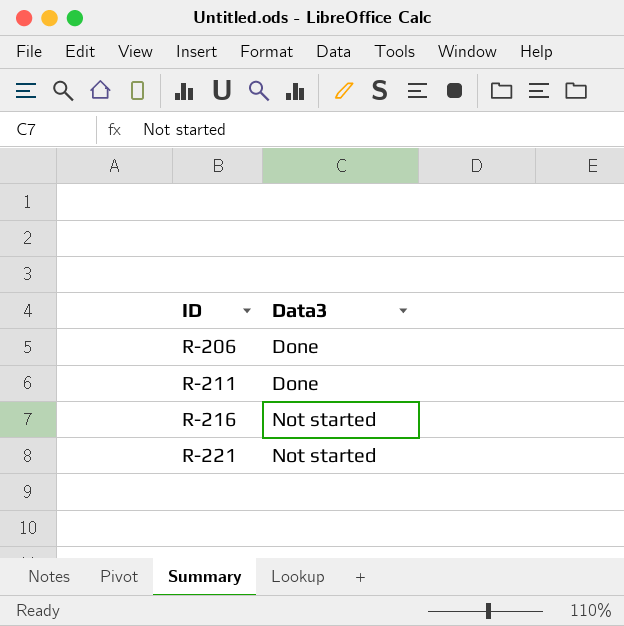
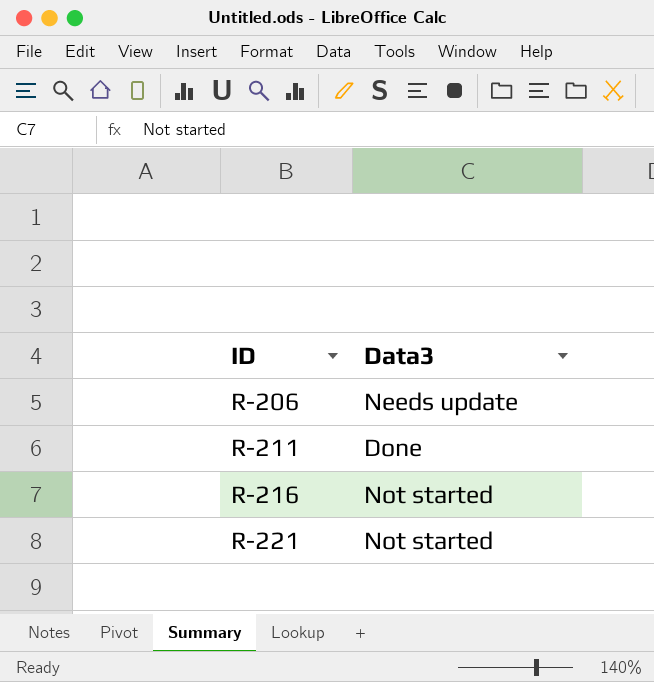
R-206 | Data3: Done -> Needs update

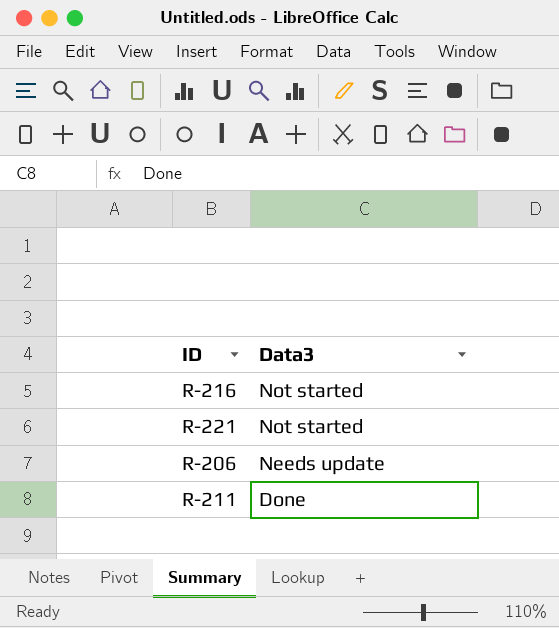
row order: ID ascending -> Data3 descending

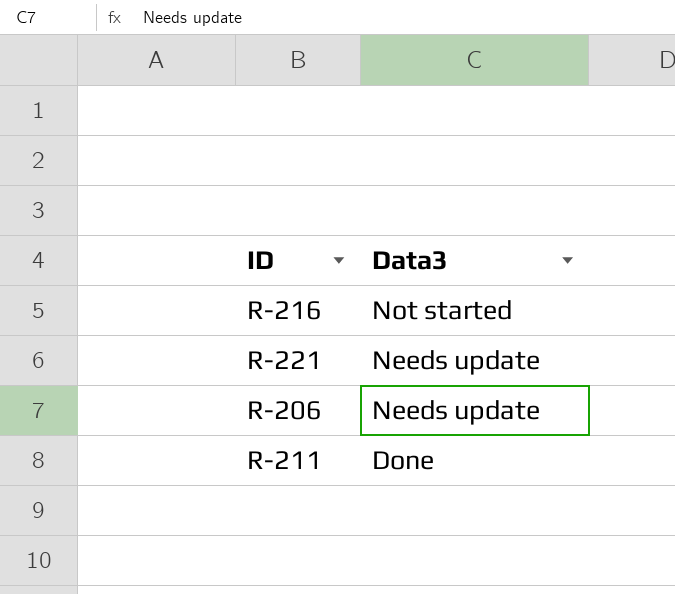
R-221 | Data3: Not started -> Needs update

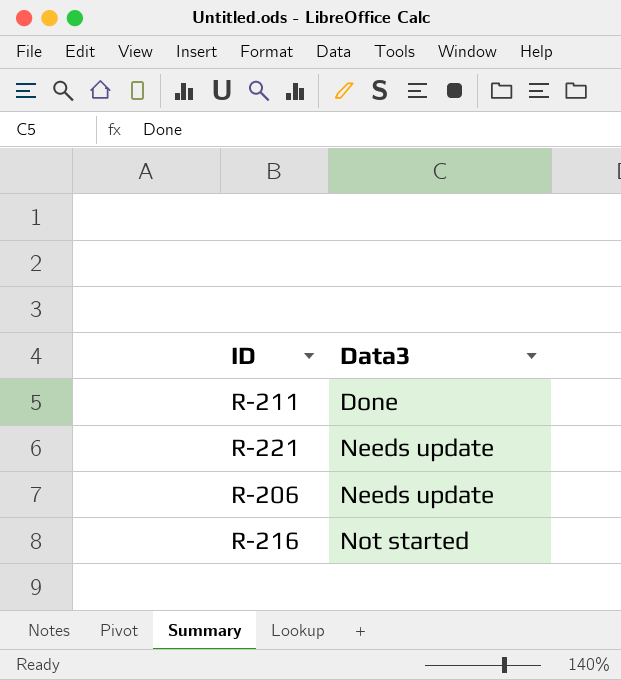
row order: Data3 descending -> Data3 ascending

